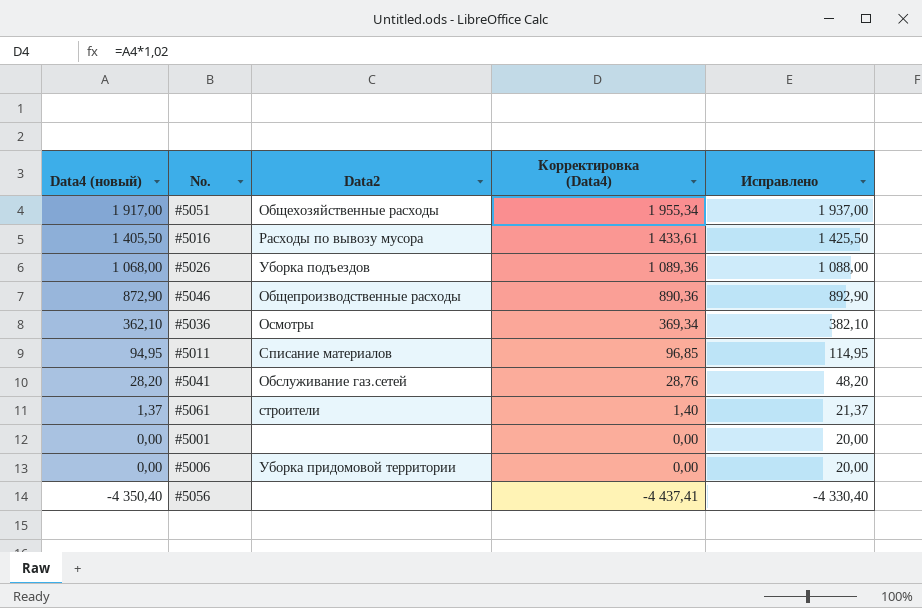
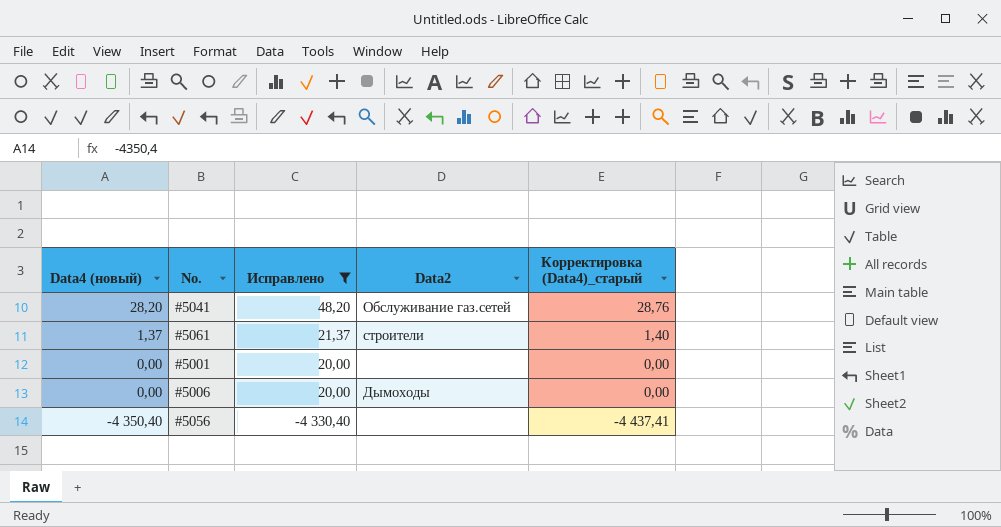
filter: none -> Исправлено <= 48,20
column Исправлено | position: 5 -> 3
column name: Корректировка (Data4) -> Корректировка (Data4)_старый
#5006 | Data2: Уборка придомовой территории -> Дымоходы

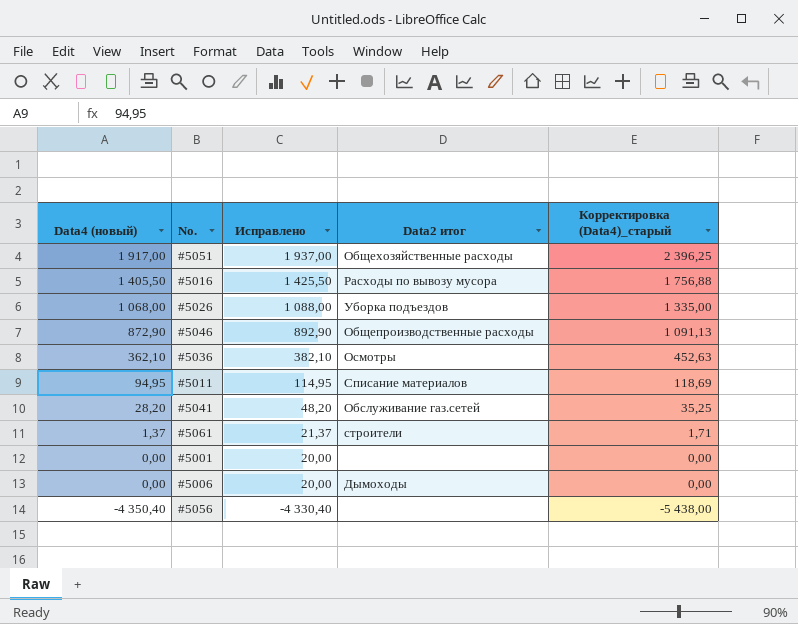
filter: Исправлено <= 48,20 -> none
column name: Data2 -> Data2 итог
column Корректировка (Data4)_старый | formula: [Data4 (новый)] * 1,02 -> [Data4 (новый)] * 1,25

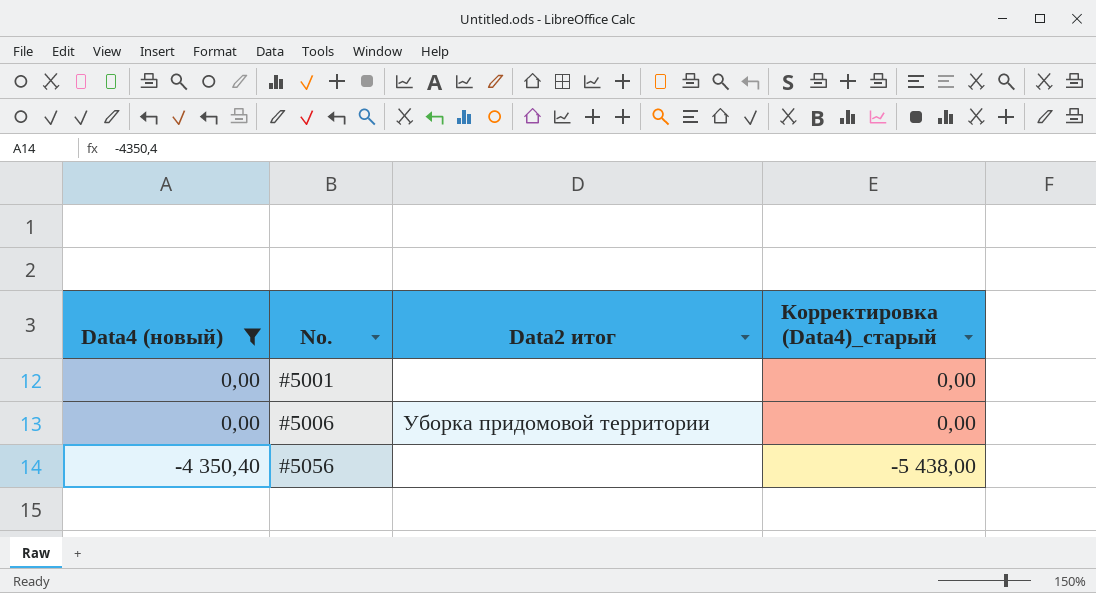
filter: none -> Data4 (новый) <= 0,00
column Исправлено | formula: [Data4 (новый)] + 20 -> none
#5006 | Data2 итог: Дымоходы -> Уборка придомовой территории

